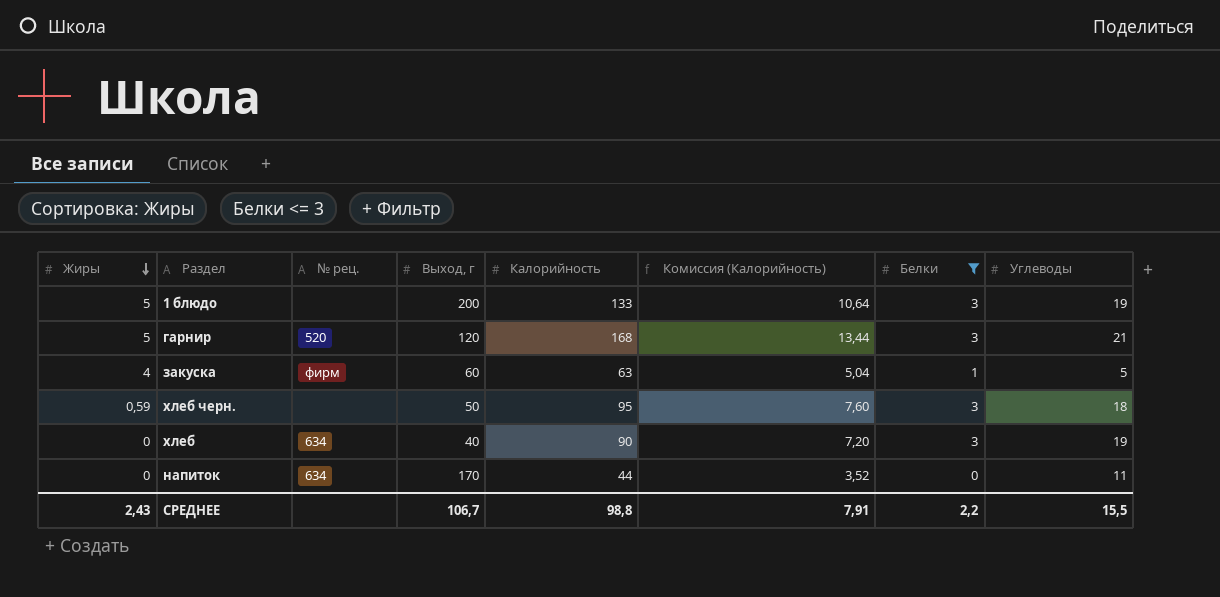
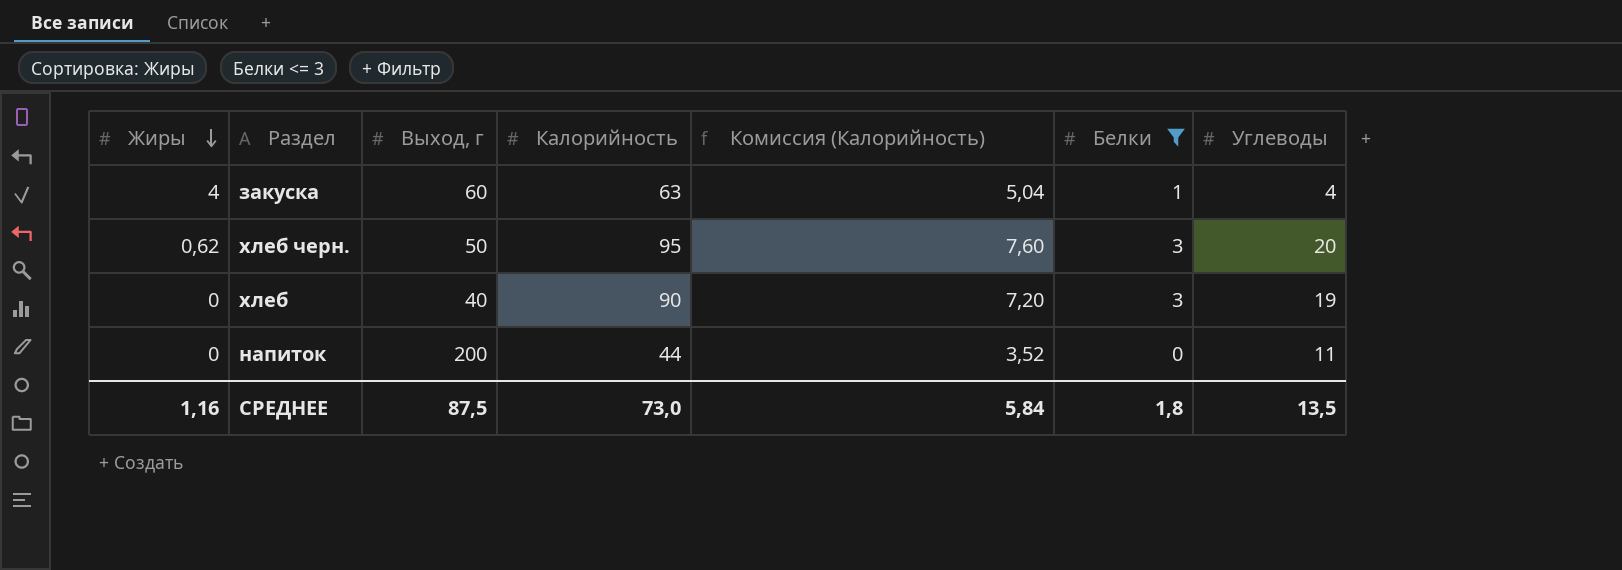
column № рец. | position: 3 -> none
row 1 блюдо: 5 | none | 200 | 133 | 10,64 | 3 | 19 -> none
row гарнир: 5 | 520 | 120 | 168 | 13,44 | 3 | 21 -> none
закуска | Углеводы: 5 -> 4
хлеб черн. | Жиры: 0,59 -> 0,62
хлеб черн. | Углеводы: 18 -> 20
напиток | Выход, г: 170 -> 200
СРЕДНЕЕ | Жиры: 2,43 -> 1,16
СРЕДНЕЕ | Выход, г: 106,7 -> 87,5
СРЕДНЕЕ | Калорийность: 98,8 -> 73,0
СРЕДНЕЕ | Комиссия (Калорийность): 7,91 -> 5,84
СРЕДНЕЕ | Белки: 2,2 -> 1,8
СРЕДНЕЕ | Углеводы: 15,5 -> 13,5

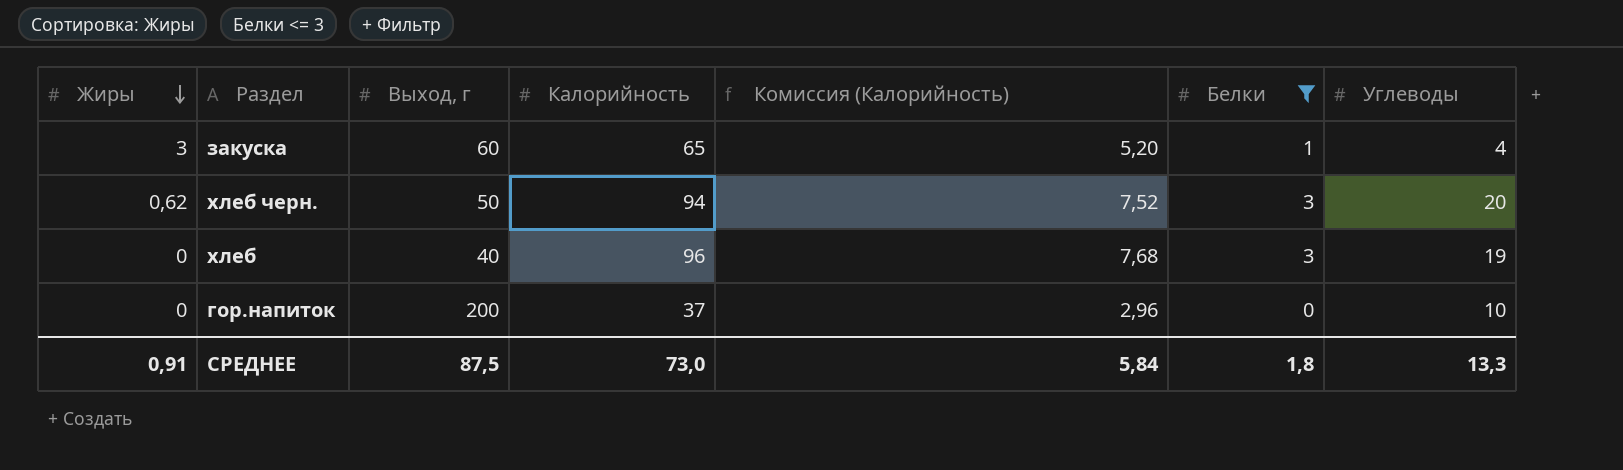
row напиток: 0 | 200 | 44 | 3,52 | 0 | 11 -> none
закуска | Жиры: 4 -> 3
закуска | Калорийность: 63 -> 65
закуска | Комиссия (Калорийность): 5,04 -> 5,20
хлеб черн. | Калорийность: 95 -> 94
хлеб черн. | Комиссия (Калорийность): 7,60 -> 7,52
хлеб | Калорийность: 90 -> 96
хлеб | Комиссия (Калорийность): 7,20 -> 7,68
row гор.напиток: none -> 0 | 200 | 37 | 2,96 | 0 | 10
СРЕДНЕЕ | Жиры: 1,16 -> 0,91
СРЕДНЕЕ | Углеводы: 13,5 -> 13,3

